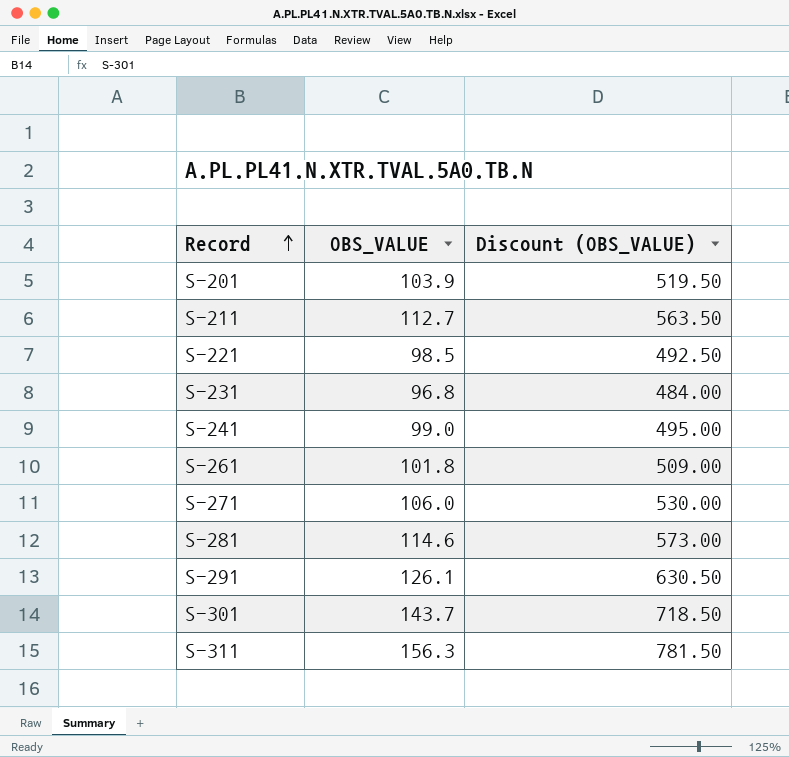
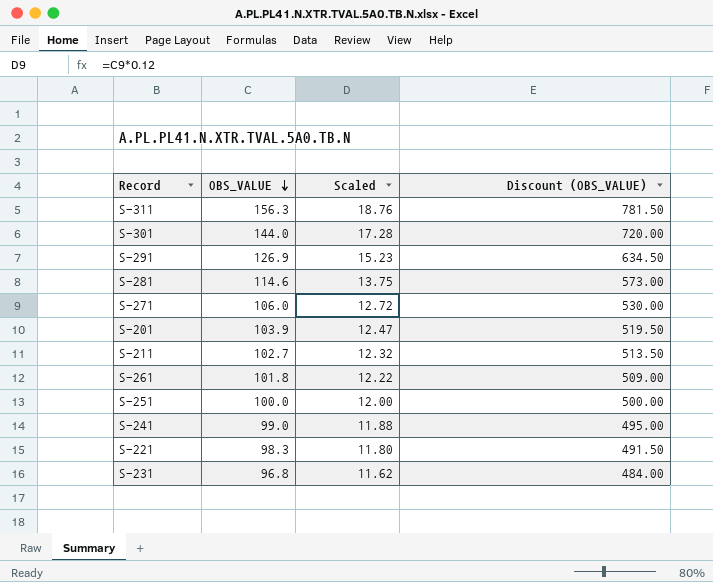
row order: Record ascending -> OBS_VALUE descending
column Scaled | formula: none -> [OBS_VALUE] * 0.12
S-301 | OBS_VALUE: 143.7 -> 144.0
S-301 | Discount (OBS_VALUE): 718.50 -> 720.00
S-291 | OBS_VALUE: 126.1 -> 126.9
S-291 | Discount (OBS_VALUE): 630.50 -> 634.50
S-211 | OBS_VALUE: 112.7 -> 102.7
S-211 | Discount (OBS_VALUE): 563.50 -> 513.50
row S-251: none -> 100.0 | 12.00 | 500.00
S-221 | OBS_VALUE: 98.5 -> 98.3
S-221 | Discount (OBS_VALUE): 492.50 -> 491.50

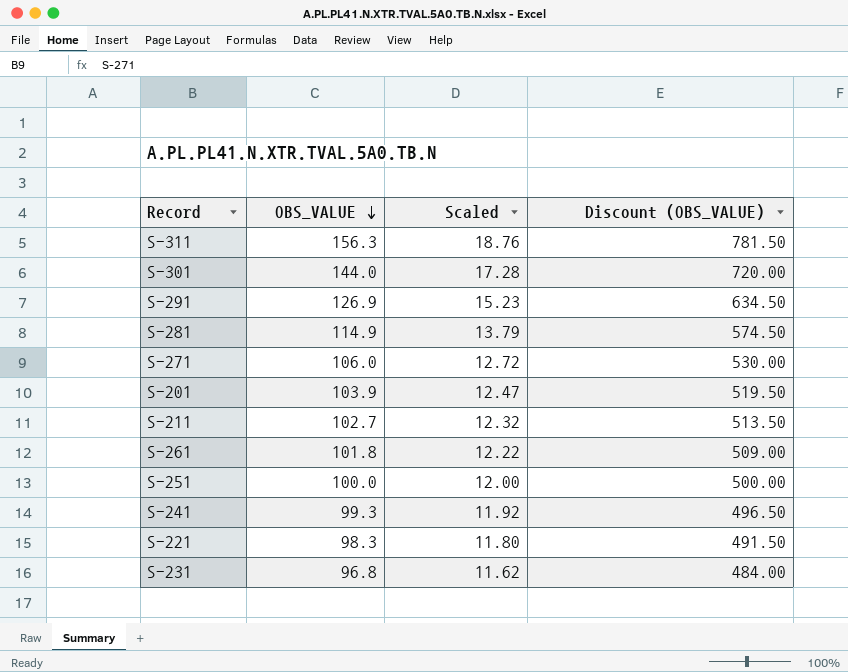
S-281 | OBS_VALUE: 114.6 -> 114.9
S-281 | Scaled: 13.75 -> 13.79
S-281 | Discount (OBS_VALUE): 573.00 -> 574.50
S-241 | OBS_VALUE: 99.0 -> 99.3
S-241 | Scaled: 11.88 -> 11.92
S-241 | Discount (OBS_VALUE): 495.00 -> 496.50

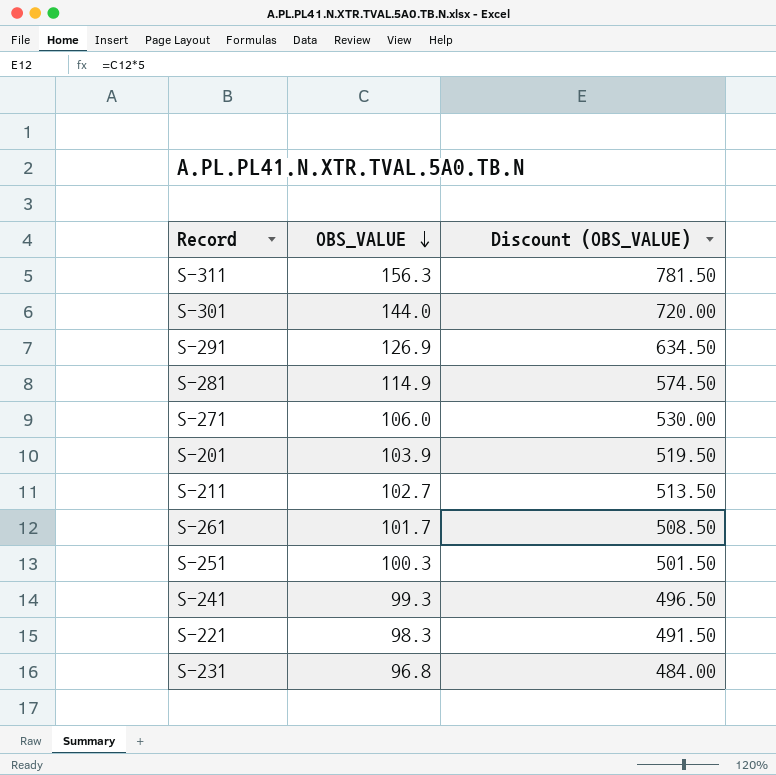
column Scaled | formula: [OBS_VALUE] * 0.12 -> none
S-261 | OBS_VALUE: 101.8 -> 101.7
S-261 | Discount (OBS_VALUE): 509.00 -> 508.50
S-251 | OBS_VALUE: 100.0 -> 100.3
S-251 | Discount (OBS_VALUE): 500.00 -> 501.50

